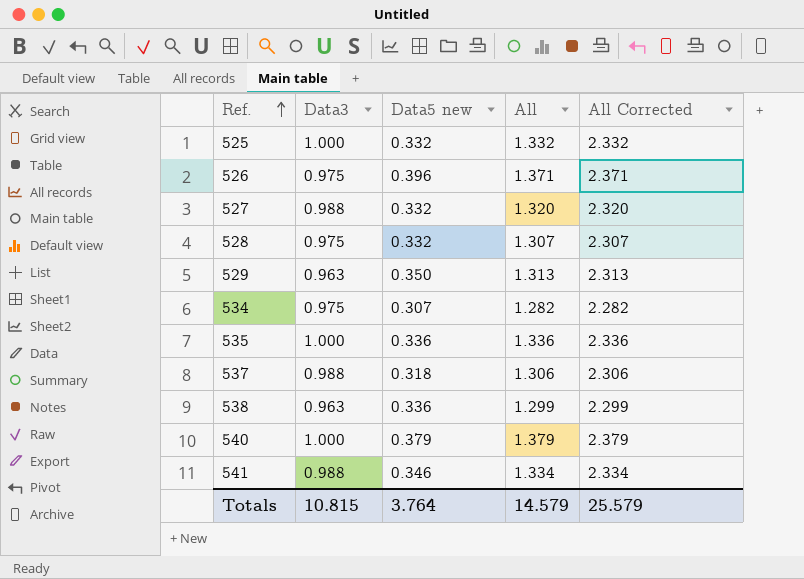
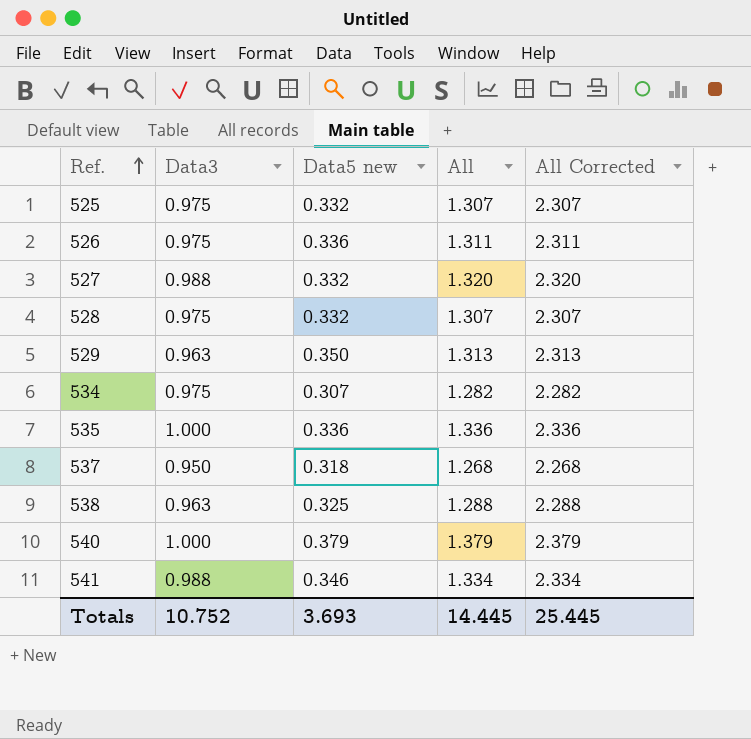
525 | Data3: 1.000 -> 0.975
525 | All: 1.332 -> 1.307
525 | All Corrected: 2.332 -> 2.307
526 | Data5 new: 0.396 -> 0.336
526 | All: 1.371 -> 1.311
526 | All Corrected: 2.371 -> 2.311
537 | Data3: 0.988 -> 0.950
537 | All: 1.306 -> 1.268
537 | All Corrected: 2.306 -> 2.268
538 | Data5 new: 0.336 -> 0.325
538 | All: 1.299 -> 1.288
538 | All Corrected: 2.299 -> 2.288
Totals | Data3: 10.815 -> 10.752
Totals | Data5 new: 3.764 -> 3.693
Totals | All: 14.579 -> 14.445
Totals | All Corrected: 25.579 -> 25.445

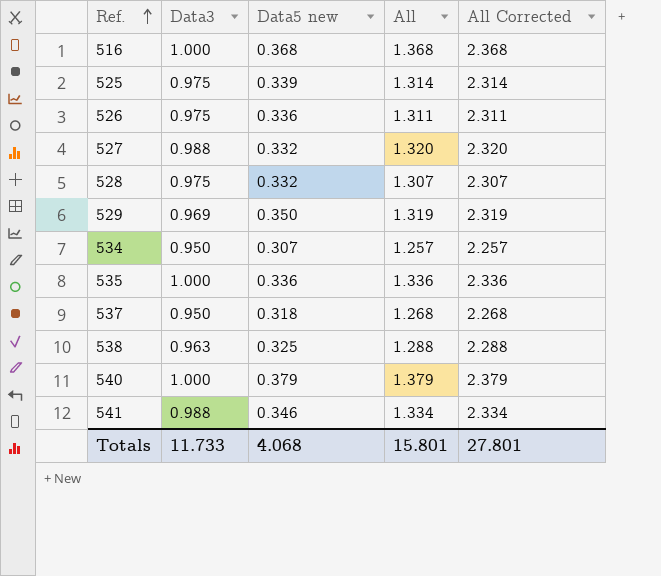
row 516: none -> 1.000 | 0.368 | 1.368 | 2.368
525 | Data5 new: 0.332 -> 0.339
525 | All: 1.307 -> 1.314
525 | All Corrected: 2.307 -> 2.314
529 | Data3: 0.963 -> 0.969
529 | All: 1.313 -> 1.319
529 | All Corrected: 2.313 -> 2.319
534 | Data3: 0.975 -> 0.950
534 | All: 1.282 -> 1.257
534 | All Corrected: 2.282 -> 2.257
Totals | Data3: 10.752 -> 11.733
Totals | Data5 new: 3.693 -> 4.068
Totals | All: 14.445 -> 15.801
Totals | All Corrected: 25.445 -> 27.801

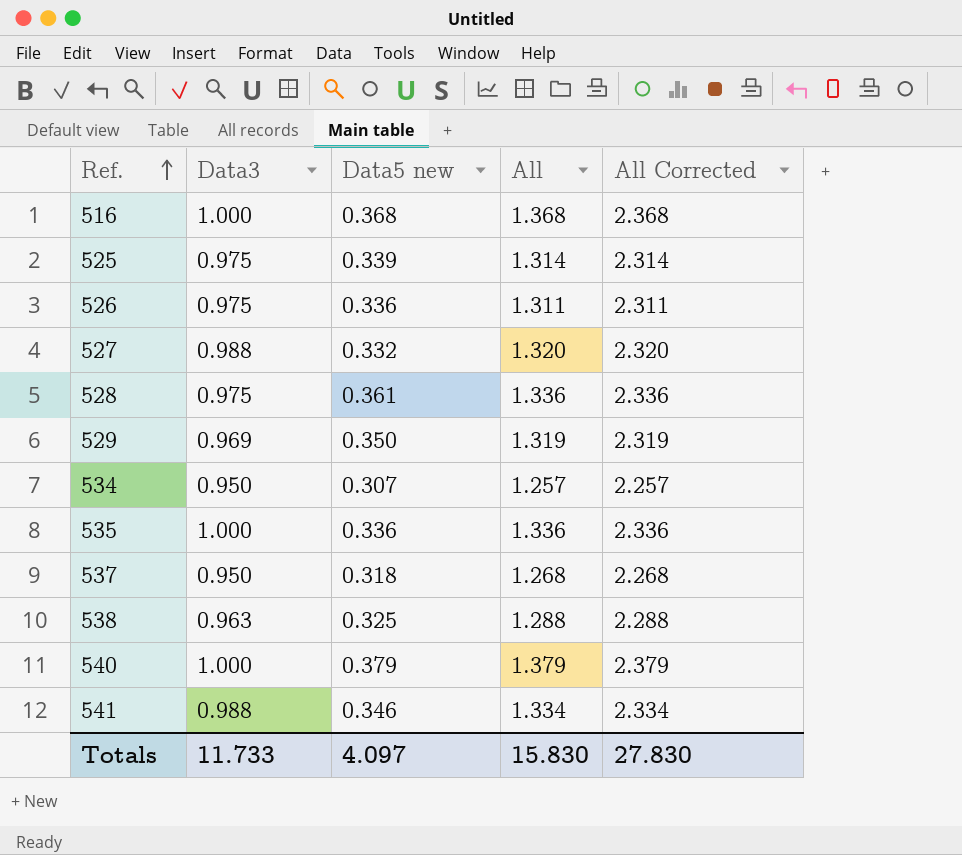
528 | Data5 new: 0.332 -> 0.361
528 | All: 1.307 -> 1.336
528 | All Corrected: 2.307 -> 2.336
Totals | Data5 new: 4.068 -> 4.097
Totals | All: 15.801 -> 15.830
Totals | All Corrected: 27.801 -> 27.830

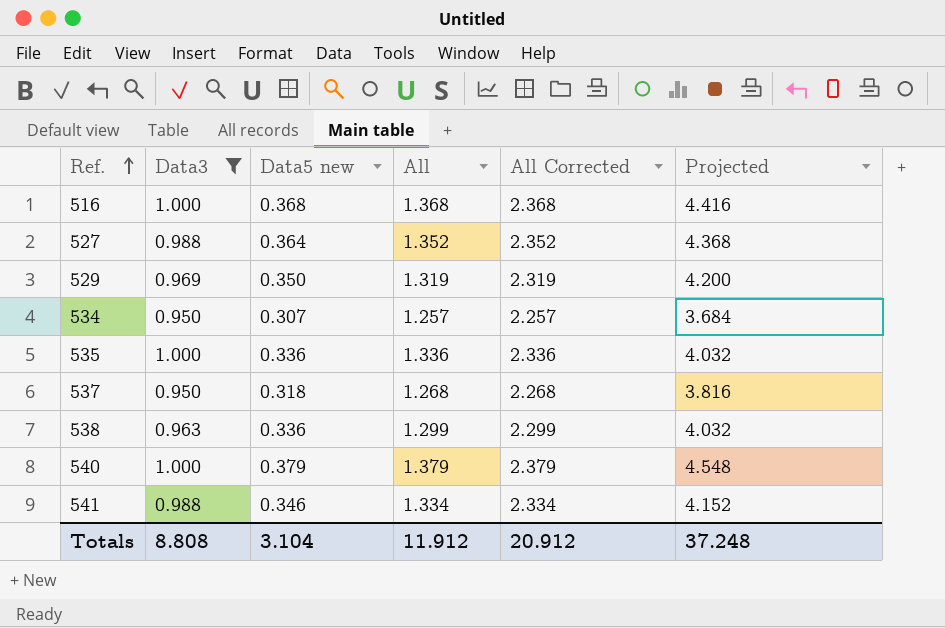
filter: none -> Data3 != 0.975
column Projected | formula: none -> [Data5 new] * 12
527 | Data5 new: 0.332 -> 0.364
527 | All: 1.320 -> 1.352
527 | All Corrected: 2.320 -> 2.352
538 | Data5 new: 0.325 -> 0.336
538 | All: 1.288 -> 1.299
538 | All Corrected: 2.288 -> 2.299
Totals | Data3: 11.733 -> 8.808
Totals | Data5 new: 4.097 -> 3.104
Totals | All: 15.830 -> 11.912
Totals | All Corrected: 27.830 -> 20.912

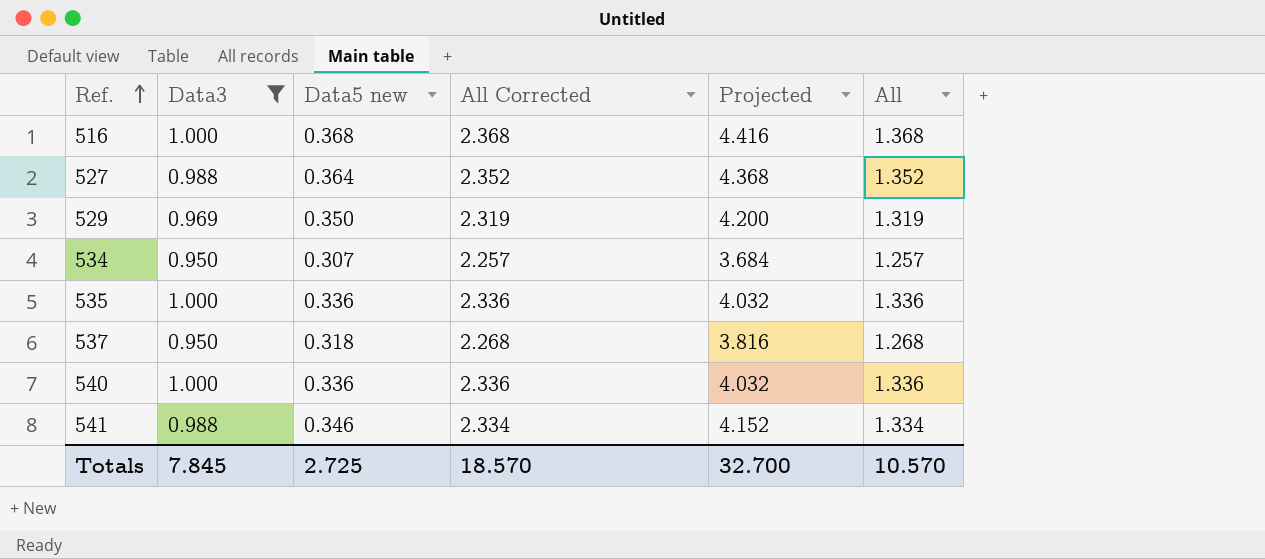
column All | position: 4 -> 6
row 538: 0.963 | 0.336 | 1.299 | 2.299 | 4.032 -> none
540 | Data5 new: 0.379 -> 0.336
540 | All Corrected: 2.379 -> 2.336
540 | Projected: 4.548 -> 4.032
540 | All: 1.379 -> 1.336
Totals | Data3: 8.808 -> 7.845
Totals | Data5 new: 3.104 -> 2.725
Totals | All Corrected: 20.912 -> 18.570
Totals | Projected: 37.248 -> 32.700
Totals | All: 11.912 -> 10.570

